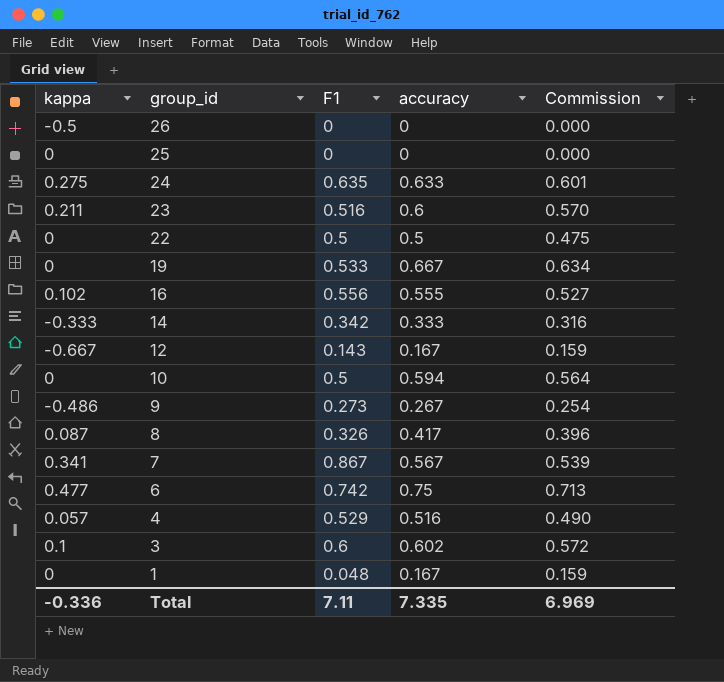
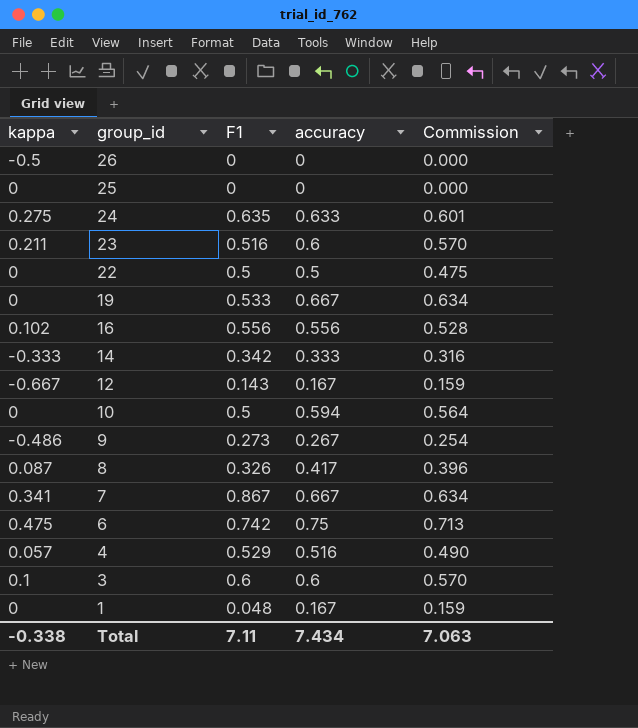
16 | accuracy: 0.555 -> 0.556
16 | Commission: 0.527 -> 0.528
7 | accuracy: 0.567 -> 0.667
7 | Commission: 0.539 -> 0.634
6 | kappa: 0.477 -> 0.475
3 | accuracy: 0.602 -> 0.6
3 | Commission: 0.572 -> 0.570
Total | kappa: -0.336 -> -0.338
Total | accuracy: 7.335 -> 7.434
Total | Commission: 6.969 -> 7.063

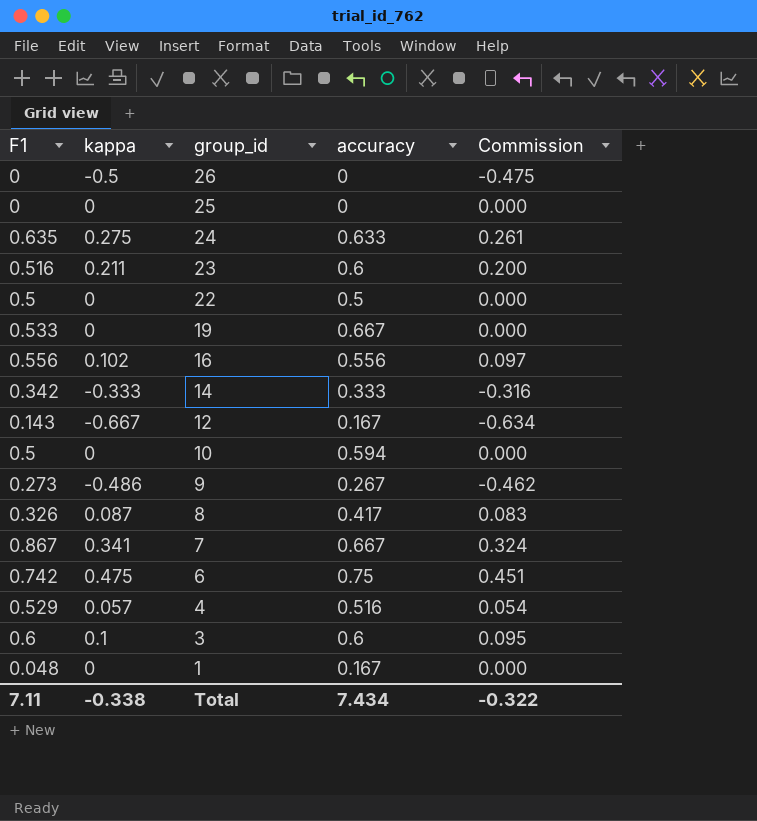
column F1 | position: 3 -> 1
column Commission | formula: [accuracy] * 0.95 -> [kappa] * 0.95
Total | Commission: 7.063 -> -0.322

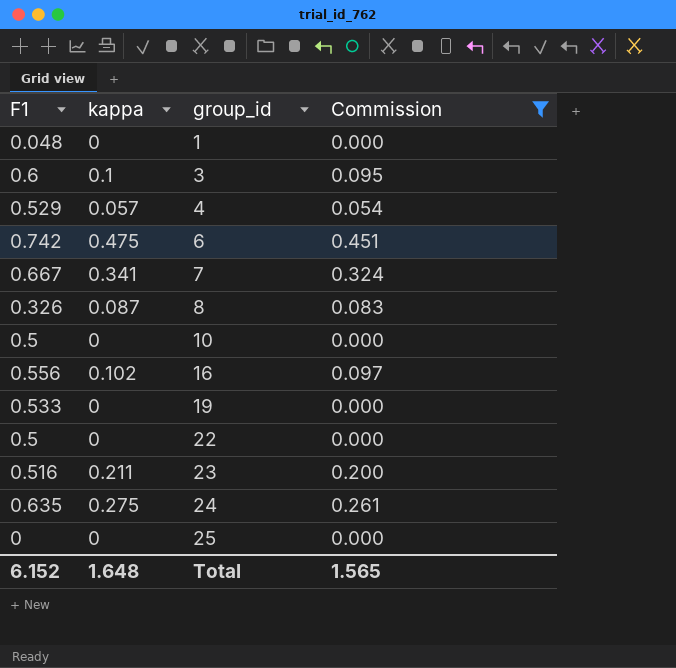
filter: none -> Commission >= 0.000
row order: group_id descending -> group_id ascending
column accuracy | position: 4 -> none
7 | F1: 0.867 -> 0.667
Total | F1: 7.11 -> 6.152
Total | kappa: -0.338 -> 1.648
Total | Commission: -0.322 -> 1.565

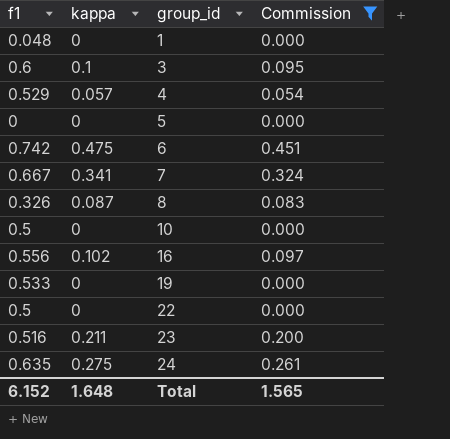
column name: F1 -> f1
row 25: 0 | 0 | 0.000 -> none
row 5: none -> 0 | 0 | 0.000

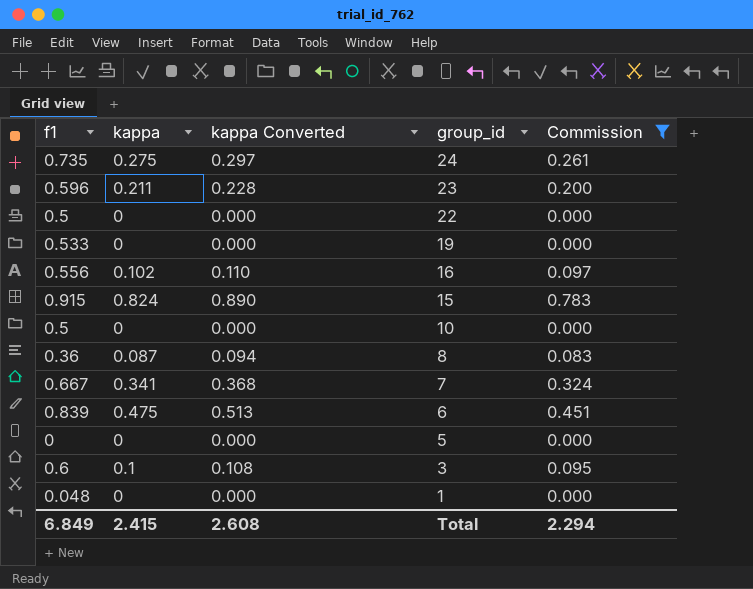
row order: group_id ascending -> group_id descending
column kappa Converted | formula: none -> [kappa] * 1.08
row 4: 0.529 | 0.057 | 0.054 -> none
24 | f1: 0.635 -> 0.735
23 | f1: 0.516 -> 0.596
row 15: none -> 0.915 | 0.824 | 0.890 | 0.783
8 | f1: 0.326 -> 0.36
6 | f1: 0.742 -> 0.839
Total | f1: 6.152 -> 6.849
Total | kappa: 1.648 -> 2.415
Total | Commission: 1.565 -> 2.294

